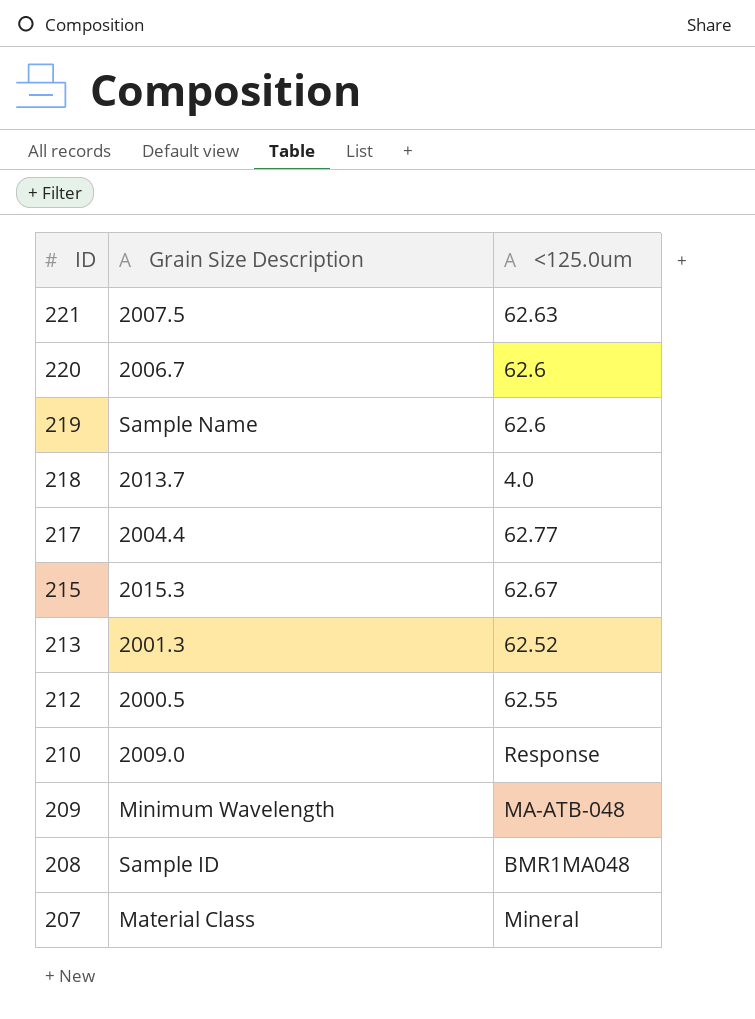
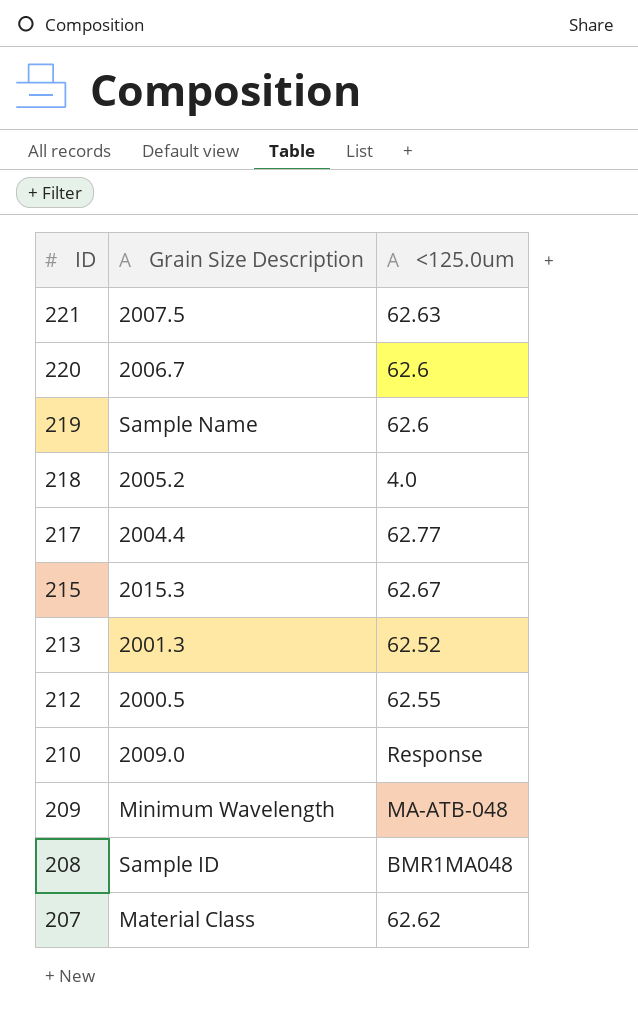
218 | Grain Size Description: 2013.7 -> 2005.2
207 | <125.0um: Mineral -> 62.62

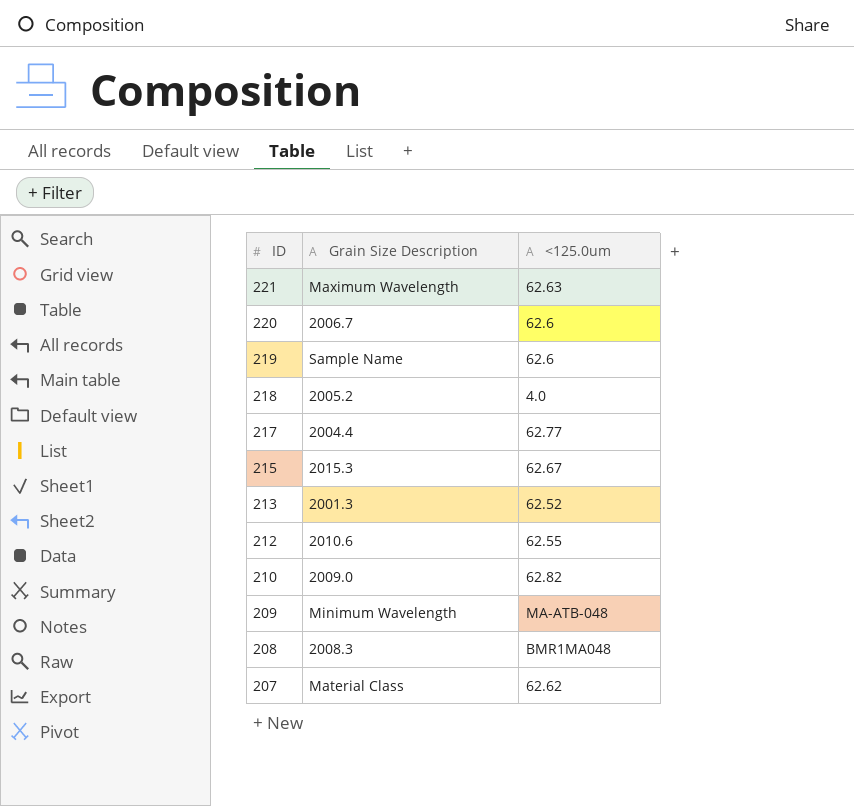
221 | Grain Size Description: 2007.5 -> Maximum Wavelength
212 | Grain Size Description: 2000.5 -> 2010.6
210 | <125.0um: Response -> 62.82
208 | Grain Size Description: Sample ID -> 2008.3

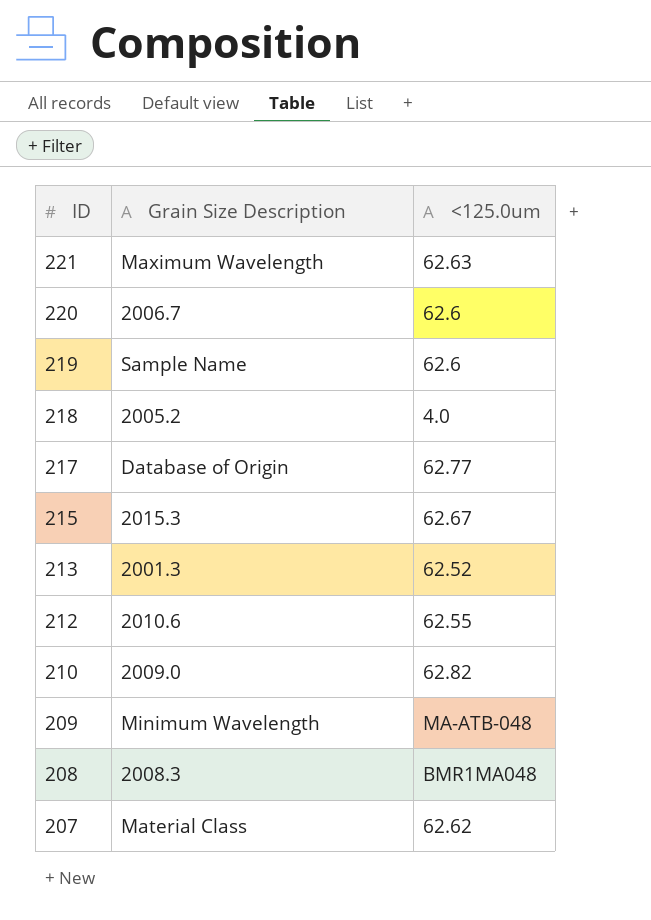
217 | Grain Size Description: 2004.4 -> Database of Origin

